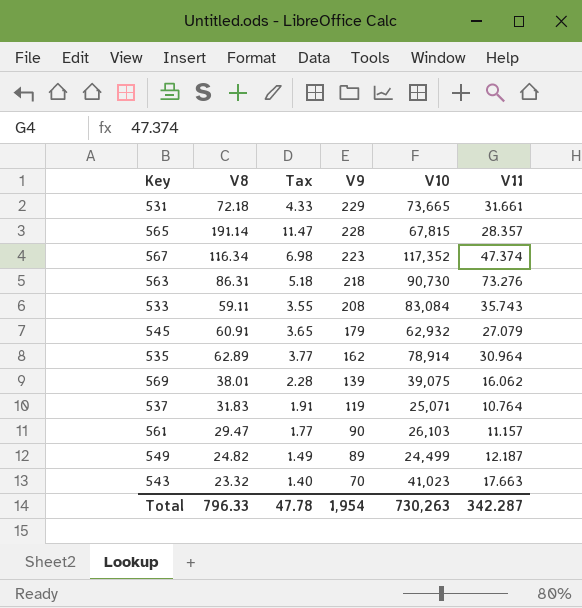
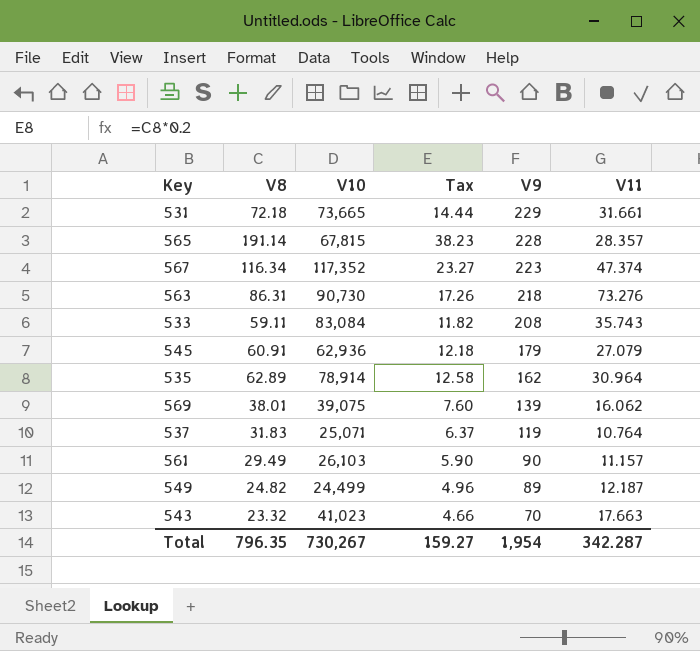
column V10 | position: 5 -> 3
column Tax | formula: [V8] * 0.06 -> [V8] * 0.2
545 | V10: 62,932 -> 62,936
561 | V8: 29.47 -> 29.49
Total | V8: 796.33 -> 796.35
Total | V10: 730,263 -> 730,267
Total | Tax: 47.78 -> 159.27

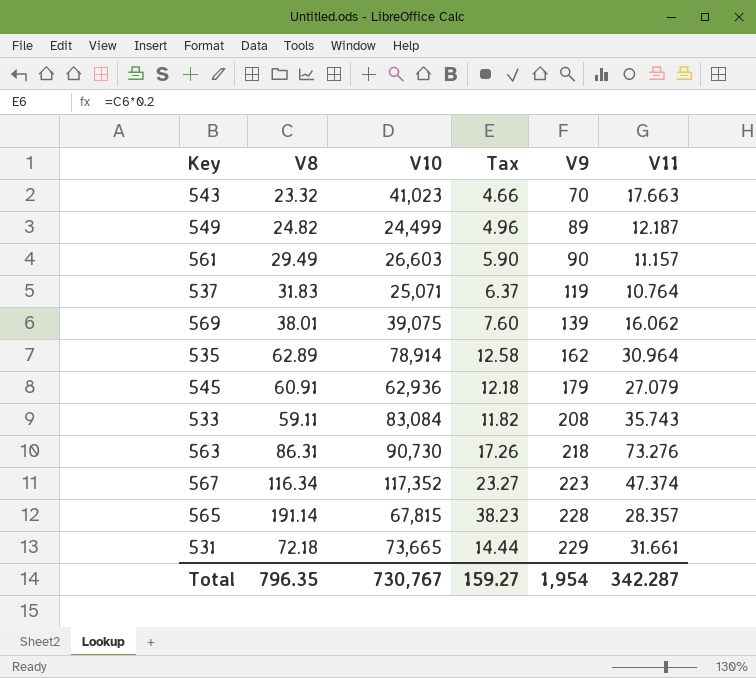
row order: V9 descending -> V9 ascending
561 | V10: 26,103 -> 26,603
Total | V10: 730,267 -> 730,767

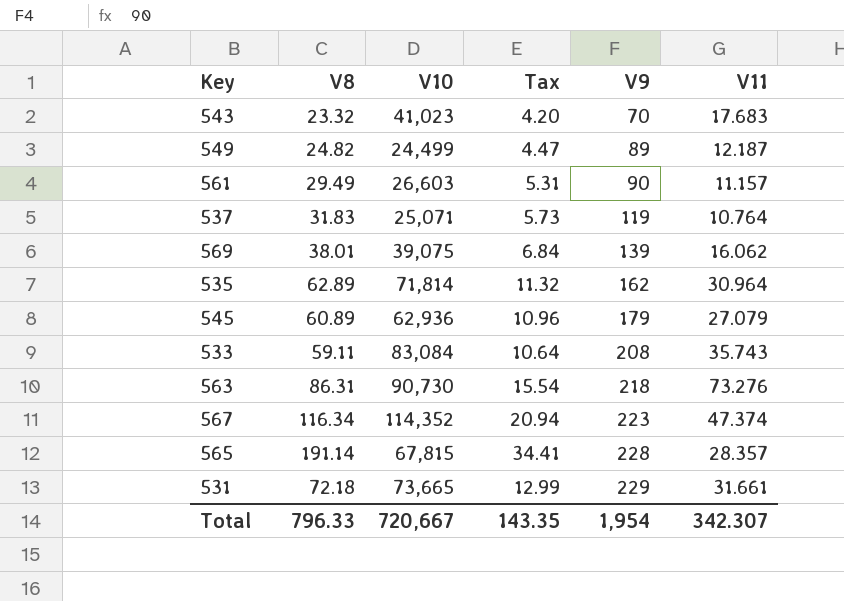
column Tax | formula: [V8] * 0.2 -> [V8] * 0.18
543 | V11: 17.663 -> 17.683
535 | V10: 78,914 -> 71,814
545 | V8: 60.91 -> 60.89
567 | V10: 117,352 -> 114,352
Total | V8: 796.35 -> 796.33
Total | V10: 730,767 -> 720,667
Total | Tax: 159.27 -> 143.35
Total | V11: 342.287 -> 342.307

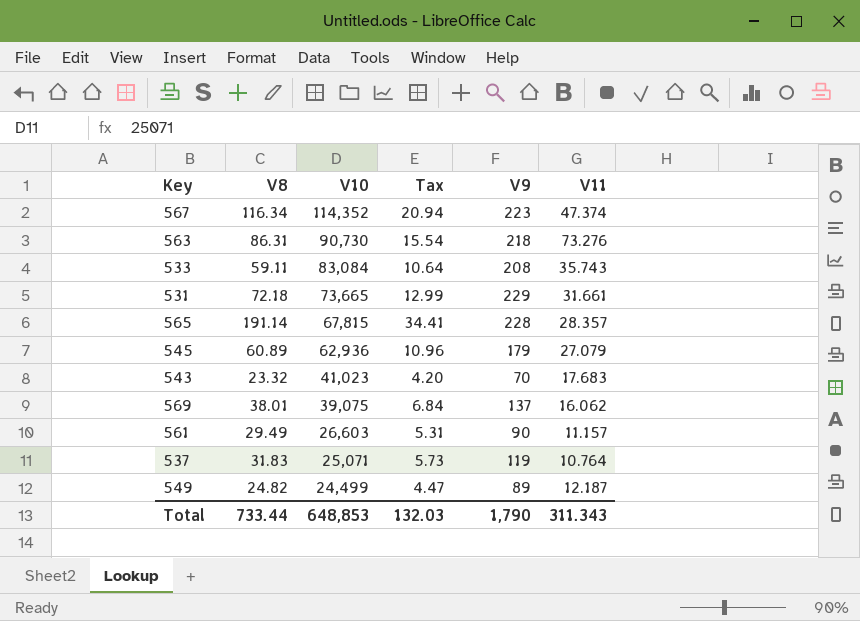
row order: V9 ascending -> V10 descending
row 535: 62.89 | 71,814 | 11.32 | 162 | 30.964 -> none
569 | V9: 139 -> 137
Total | V8: 796.33 -> 733.44
Total | V10: 720,667 -> 648,853
Total | Tax: 143.35 -> 132.03
Total | V9: 1,954 -> 1,790
Total | V11: 342.307 -> 311.343

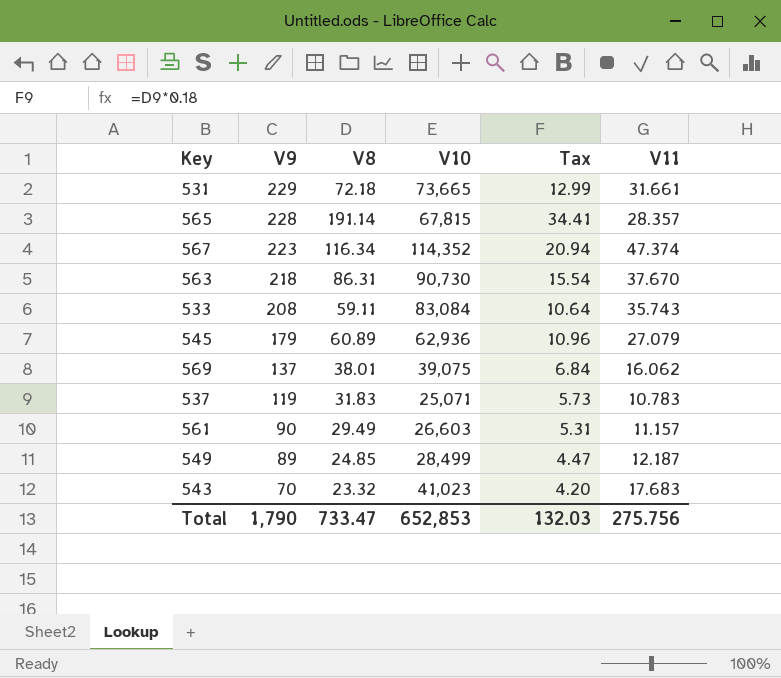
row order: V10 descending -> V9 descending
column V9 | position: 5 -> 2
563 | V11: 73.276 -> 37.670
537 | V11: 10.764 -> 10.783
549 | V8: 24.82 -> 24.85
549 | V10: 24,499 -> 28,499
Total | V8: 733.44 -> 733.47
Total | V10: 648,853 -> 652,853
Total | V11: 311.343 -> 275.756

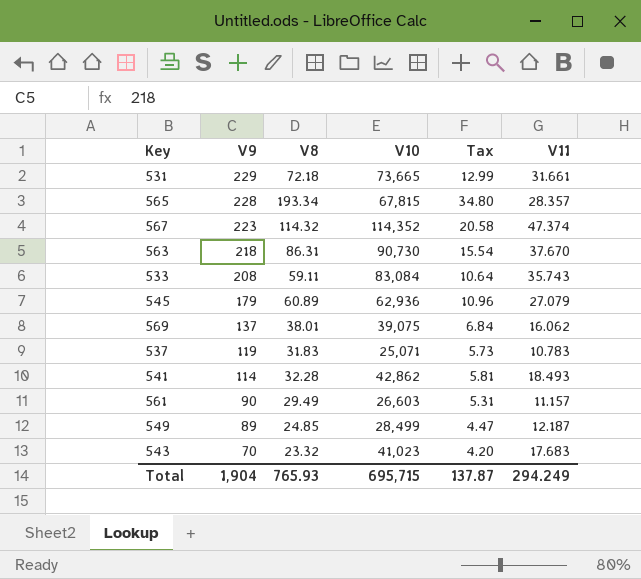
565 | V8: 191.14 -> 193.34
565 | Tax: 34.41 -> 34.80
567 | V8: 116.34 -> 114.32
567 | Tax: 20.94 -> 20.58
row 541: none -> 114 | 32.28 | 42,862 | 5.81 | 18.493
Total | V9: 1,790 -> 1,904
Total | V8: 733.47 -> 765.93
Total | V10: 652,853 -> 695,715
Total | Tax: 132.03 -> 137.87
Total | V11: 275.756 -> 294.249

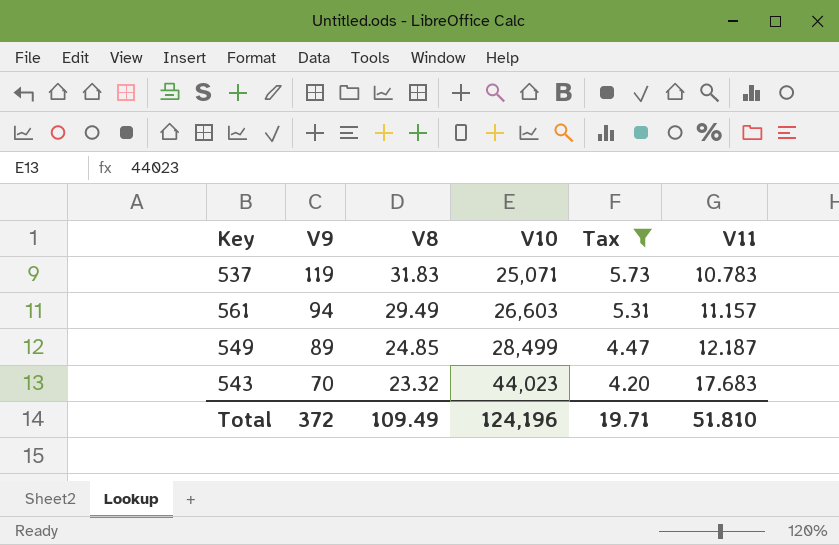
filter: none -> Tax <= 5.73
561 | V9: 90 -> 94
543 | V10: 41,023 -> 44,023
Total | V9: 1,904 -> 372
Total | V8: 765.93 -> 109.49
Total | V10: 695,715 -> 124,196
Total | Tax: 137.87 -> 19.71
Total | V11: 294.249 -> 51.810

